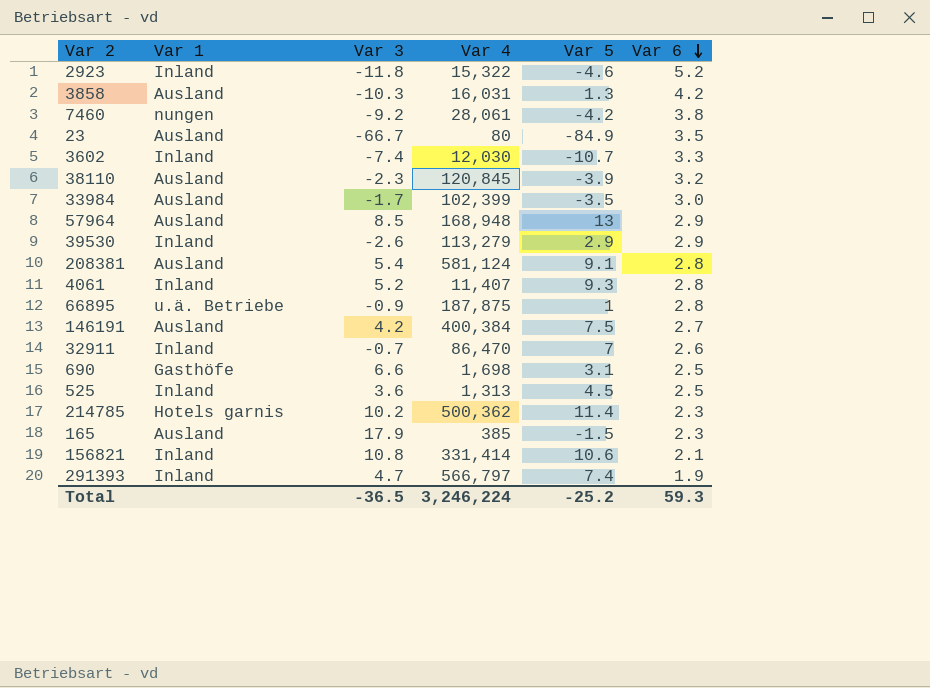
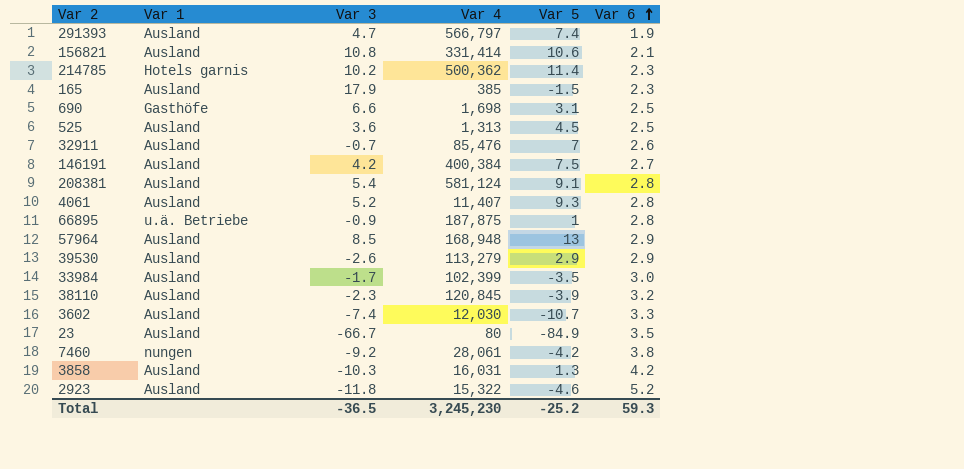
row order: Var 6 descending -> Var 6 ascending
291393 | Var 1: Inland -> Ausland
156821 | Var 1: Inland -> Ausland
525 | Var 1: Inland -> Ausland
32911 | Var 1: Inland -> Ausland
32911 | Var 4: 86,470 -> 85,476
4061 | Var 1: Inland -> Ausland
39530 | Var 1: Inland -> Ausland
3602 | Var 1: Inland -> Ausland
2923 | Var 1: Inland -> Ausland
Total | Var 4: 3,246,224 -> 3,245,230

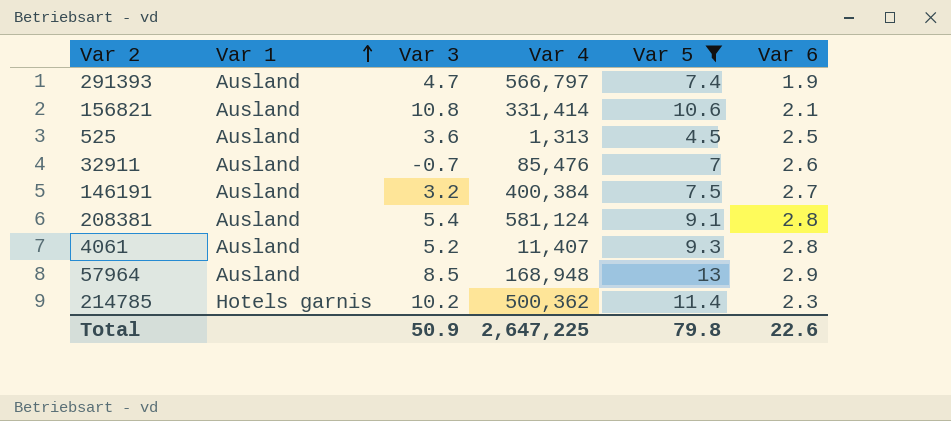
filter: none -> Var 5 >= 4.5
row order: Var 6 ascending -> Var 1 ascending
146191 | Var 3: 4.2 -> 3.2
Total | Var 3: -36.5 -> 50.9
Total | Var 4: 3,245,230 -> 2,647,225
Total | Var 5: -25.2 -> 79.8
Total | Var 6: 59.3 -> 22.6

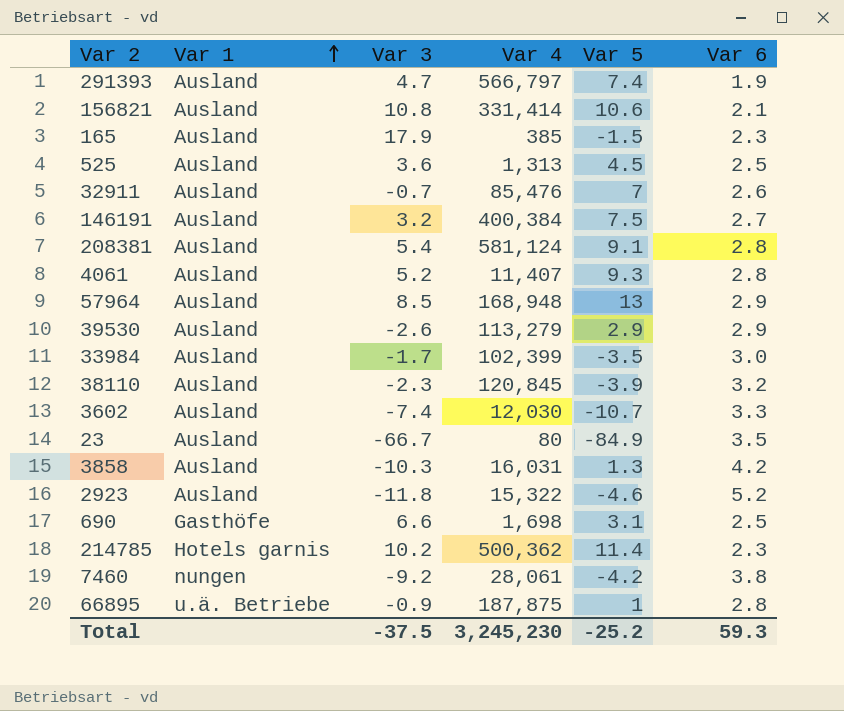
filter: Var 5 >= 4.5 -> none
Total | Var 3: 50.9 -> -37.5
Total | Var 4: 2,647,225 -> 3,245,230
Total | Var 5: 79.8 -> -25.2
Total | Var 6: 22.6 -> 59.3

